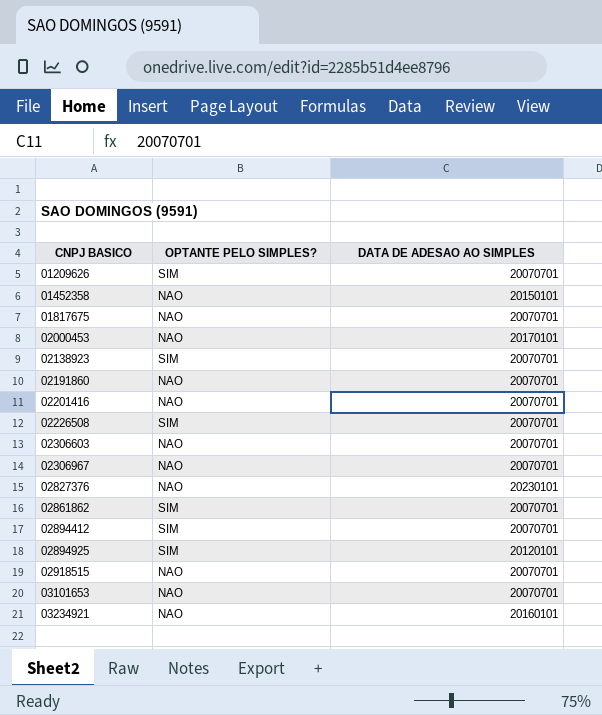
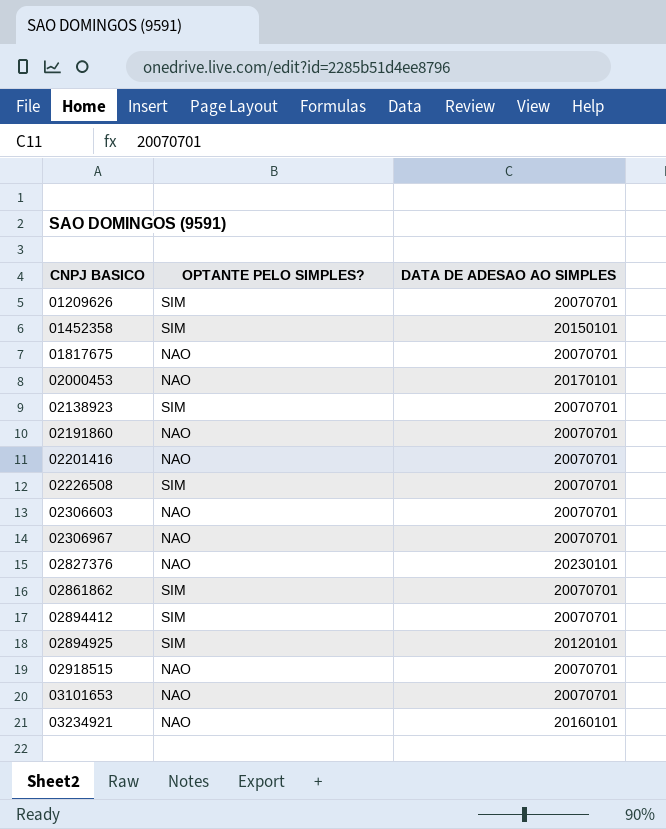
01452358 | OPTANTE PELO SIMPLES?: NAO -> SIM

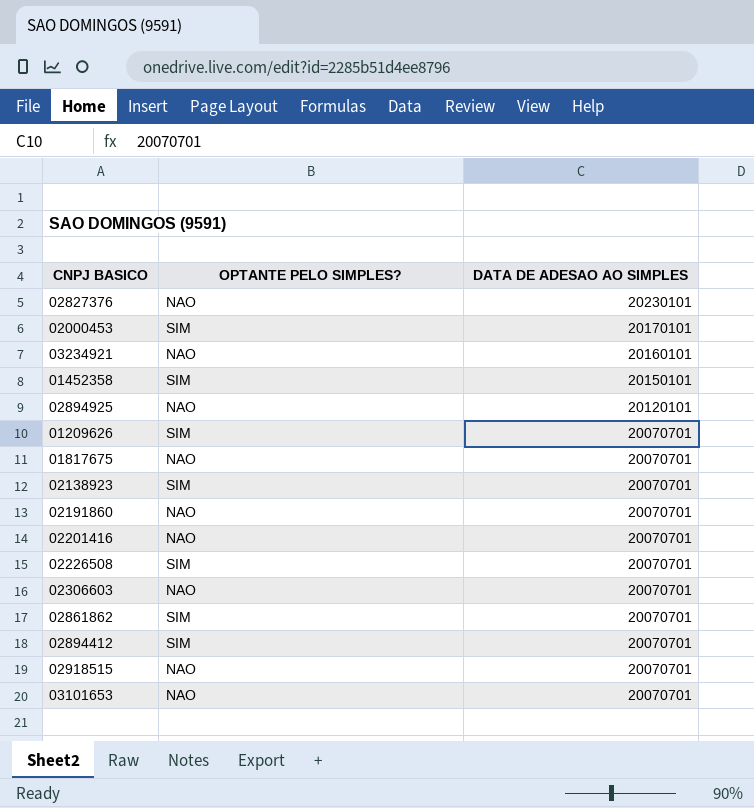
row order: CNPJ BASICO ascending -> DATA DE ADESAO AO SIMPLES descending
row 02306967: NAO | 20070701 -> none
02000453 | OPTANTE PELO SIMPLES?: NAO -> SIM
02894925 | OPTANTE PELO SIMPLES?: SIM -> NAO

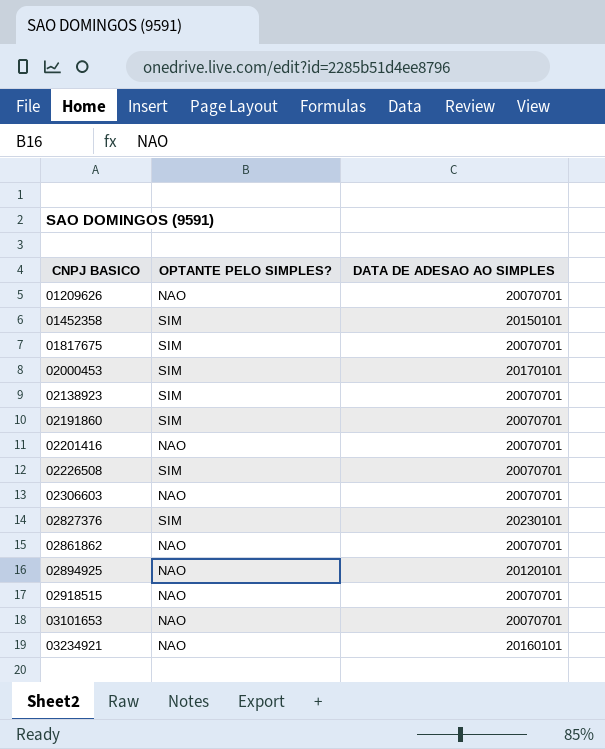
row order: DATA DE ADESAO AO SIMPLES descending -> CNPJ BASICO ascending
row 02894412: SIM | 20070701 -> none
01209626 | OPTANTE PELO SIMPLES?: SIM -> NAO
01817675 | OPTANTE PELO SIMPLES?: NAO -> SIM
02191860 | OPTANTE PELO SIMPLES?: NAO -> SIM
02827376 | OPTANTE PELO SIMPLES?: NAO -> SIM
02861862 | OPTANTE PELO SIMPLES?: SIM -> NAO

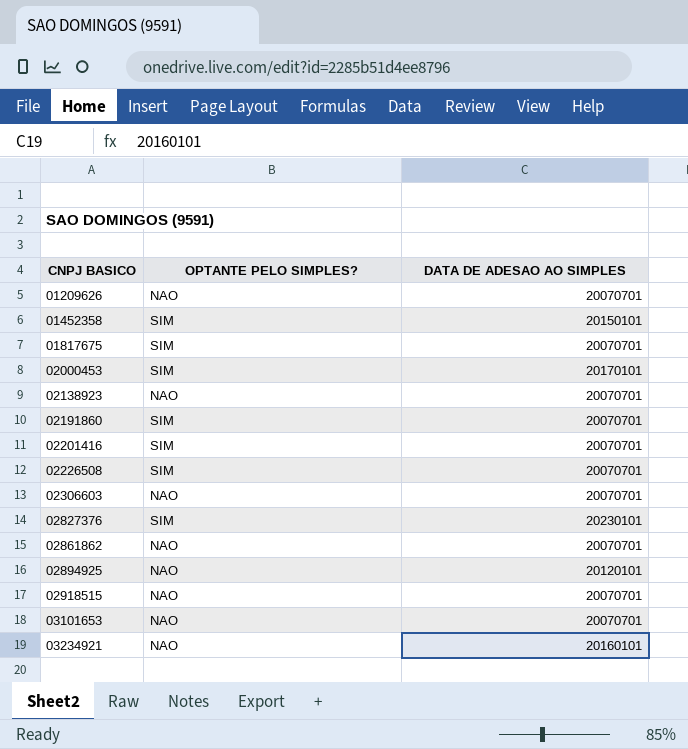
02138923 | OPTANTE PELO SIMPLES?: SIM -> NAO
02201416 | OPTANTE PELO SIMPLES?: NAO -> SIM

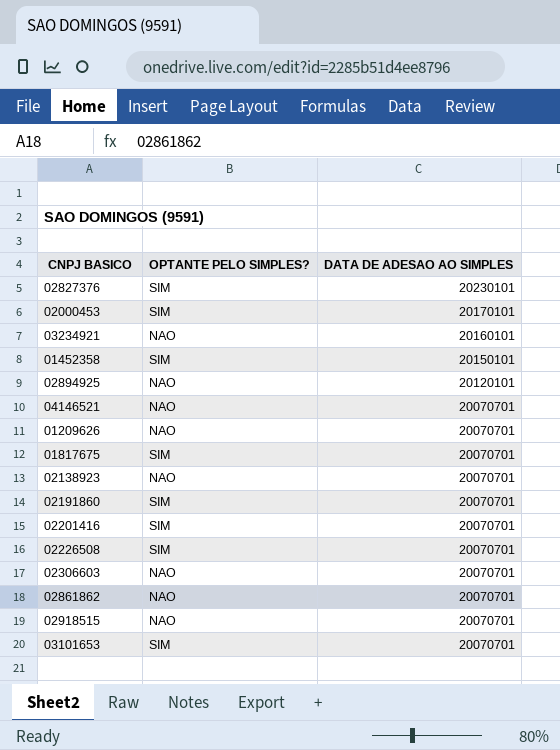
row order: CNPJ BASICO ascending -> DATA DE ADESAO AO SIMPLES descending
row 04146521: none -> NAO | 20070701
03101653 | OPTANTE PELO SIMPLES?: NAO -> SIM

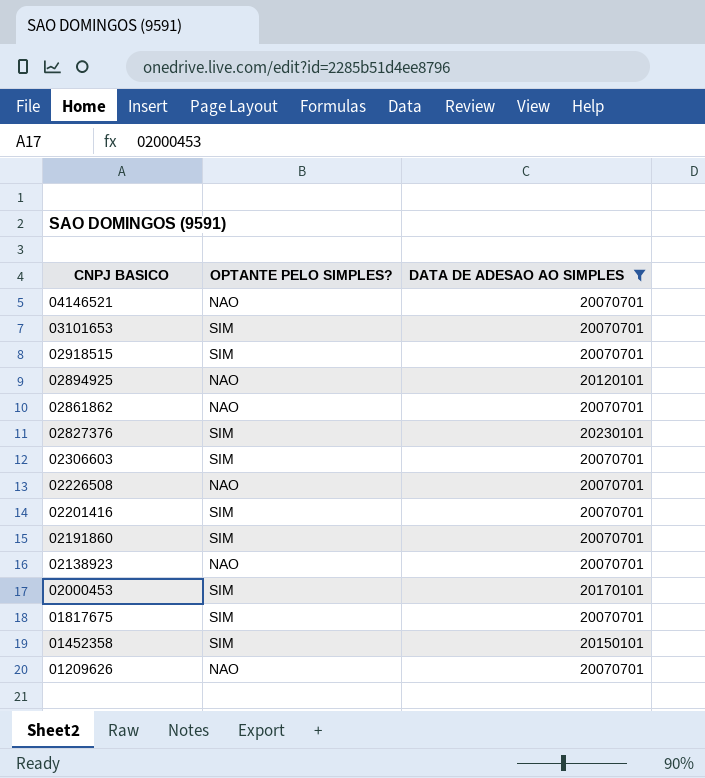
filter: none -> DATA DE ADESAO AO SIMPLES != 20160101
row order: DATA DE ADESAO AO SIMPLES descending -> CNPJ BASICO descending
02918515 | OPTANTE PELO SIMPLES?: NAO -> SIM
02306603 | OPTANTE PELO SIMPLES?: NAO -> SIM
02226508 | OPTANTE PELO SIMPLES?: SIM -> NAO

